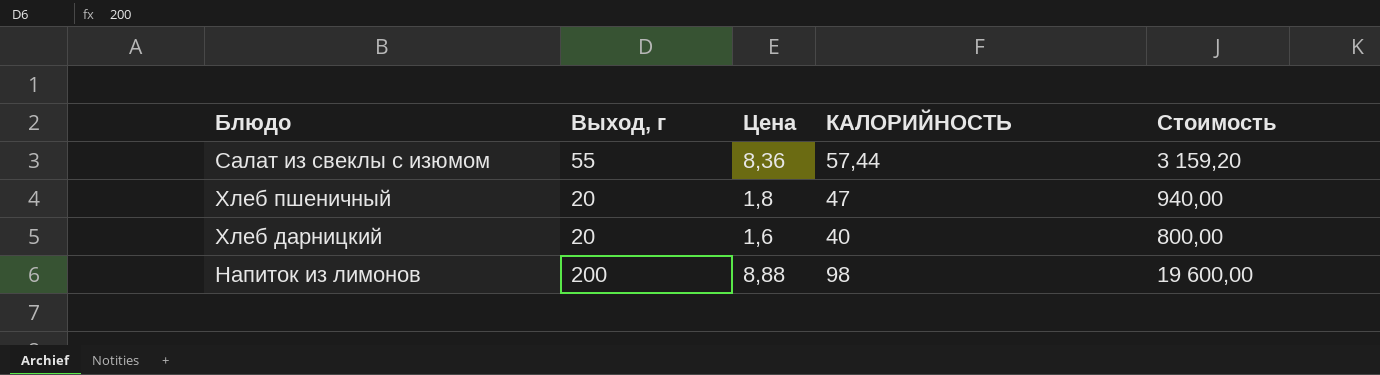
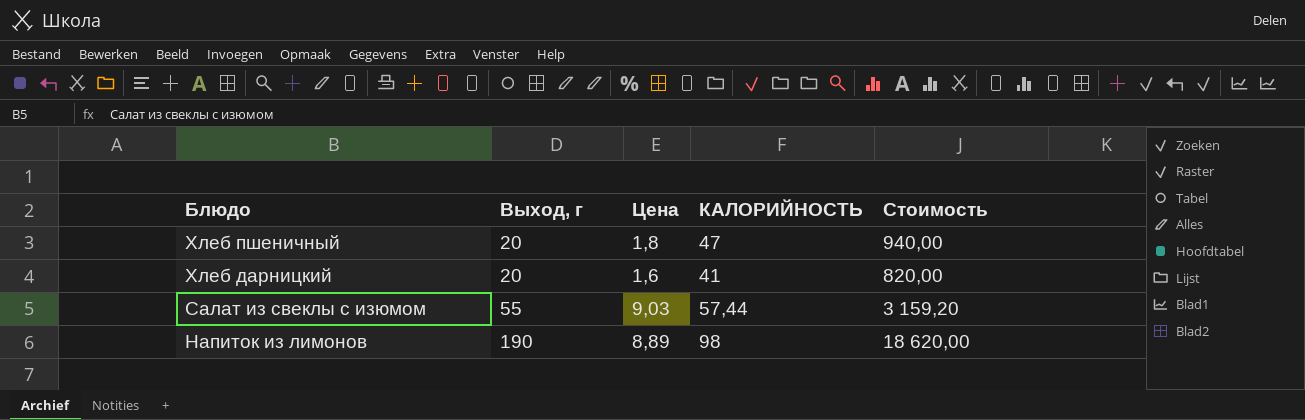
row order: none -> Блюдо descending
Хлеб дарницкий | КАЛОРИЙНОСТЬ: 40 -> 41
Хлеб дарницкий | Стоимость: 800,00 -> 820,00
Салат из свеклы с изюмом | Цена: 8,36 -> 9,03
Напиток из лимонов | Выход, г: 200 -> 190
Напиток из лимонов | Цена: 8,88 -> 8,89
Напиток из лимонов | Стоимость: 19 600,00 -> 18 620,00

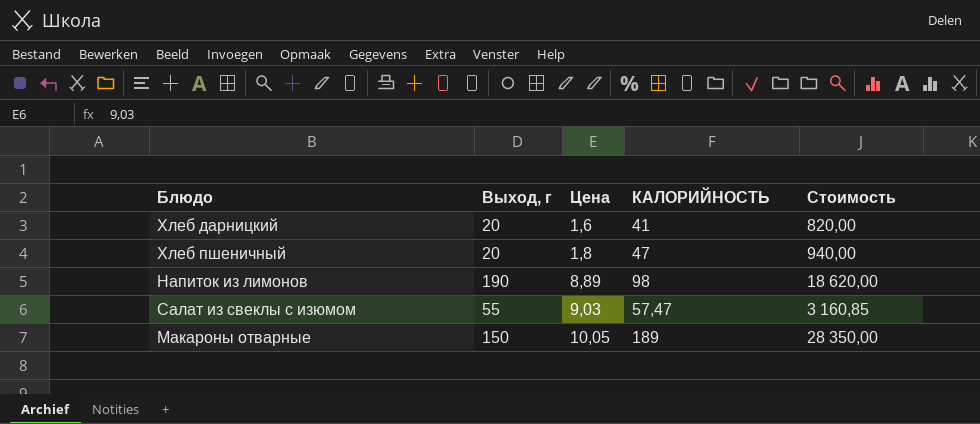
row order: Блюдо descending -> Цена ascending
Салат из свеклы с изюмом | КАЛОРИЙНОСТЬ: 57,44 -> 57,47
Салат из свеклы с изюмом | Стоимость: 3 159,20 -> 3 160,85
row Макароны отварные: none -> 150 | 10,05 | 189 | 28 350,00

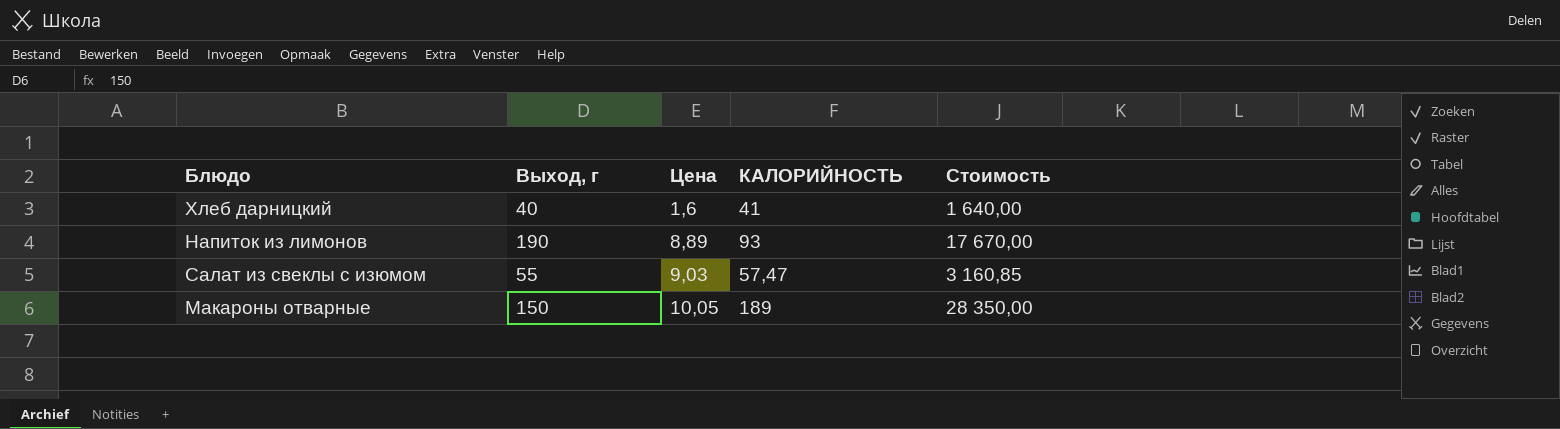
row Хлеб пшеничный: 20 | 1,8 | 47 | 940,00 -> none
Хлеб дарницкий | Выход, г: 20 -> 40
Хлеб дарницкий | Стоимость: 820,00 -> 1 640,00
Напиток из лимонов | КАЛОРИЙНОСТЬ: 98 -> 93
Напиток из лимонов | Стоимость: 18 620,00 -> 17 670,00

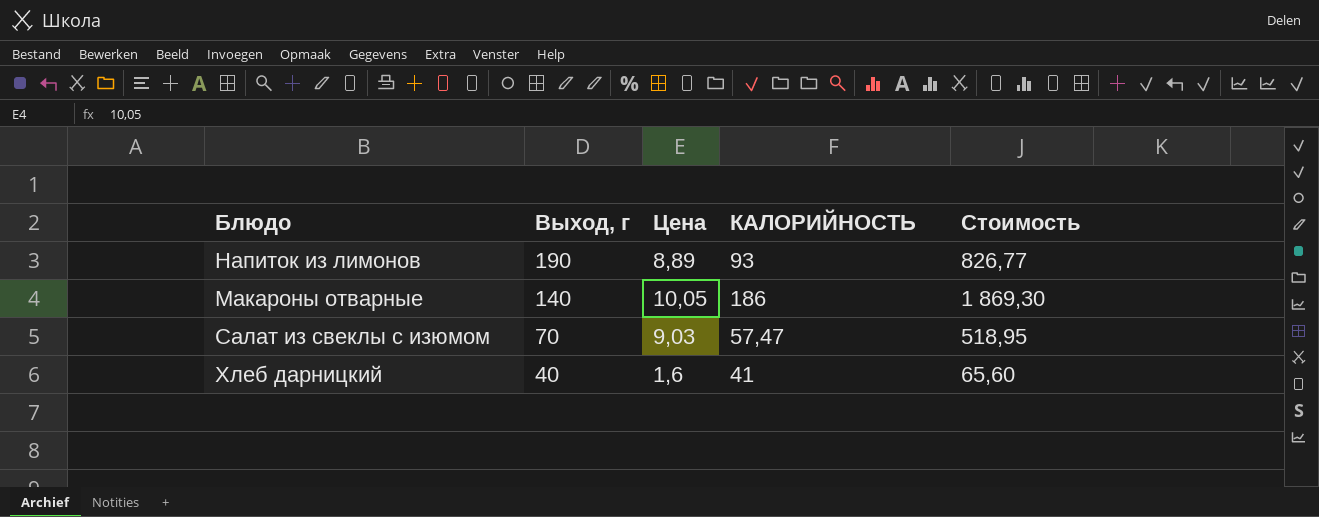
row order: Цена ascending -> Выход, г descending
column Стоимость | formula: [Выход, г] * [КАЛОРИЙНОСТЬ] -> [Цена] * [КАЛОРИЙНОСТЬ]
Макароны отварные | Выход, г: 150 -> 140
Макароны отварные | КАЛОРИЙНОСТЬ: 189 -> 186
Салат из свеклы с изюмом | Выход, г: 55 -> 70

